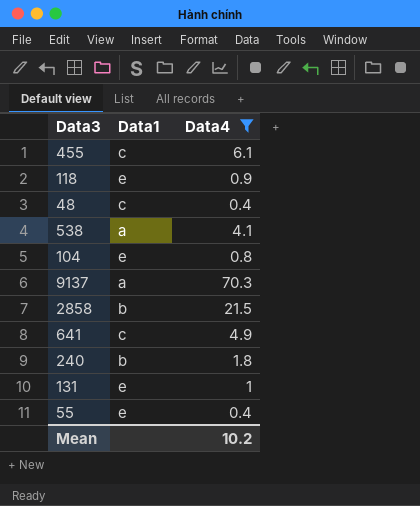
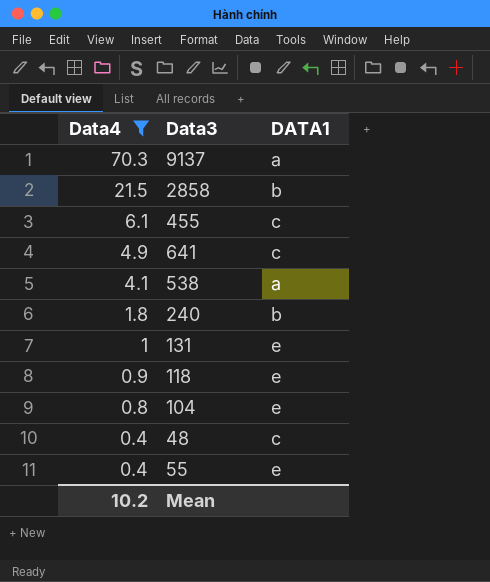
row order: none -> Data4 descending
column Data4 | position: 3 -> 1
column name: Data1 -> DATA1

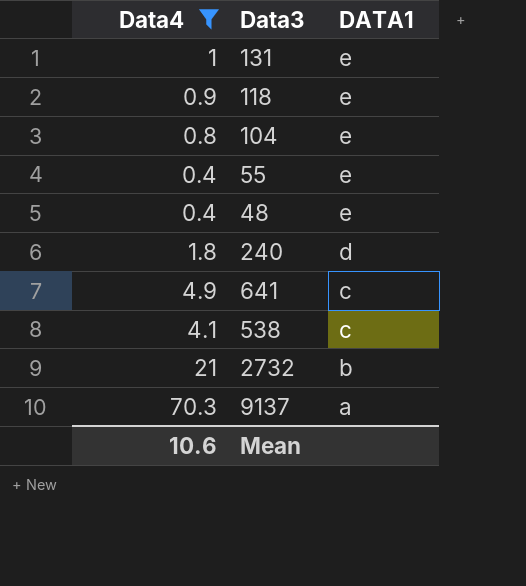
row order: Data4 descending -> DATA1 descending
row 2858: 21.5 | b -> none
row 455: 6.1 | c -> none
48 | DATA1: c -> e
240 | DATA1: b -> d
538 | DATA1: a -> c
row 2732: none -> 21 | b
Mean | Data4: 10.2 -> 10.6

